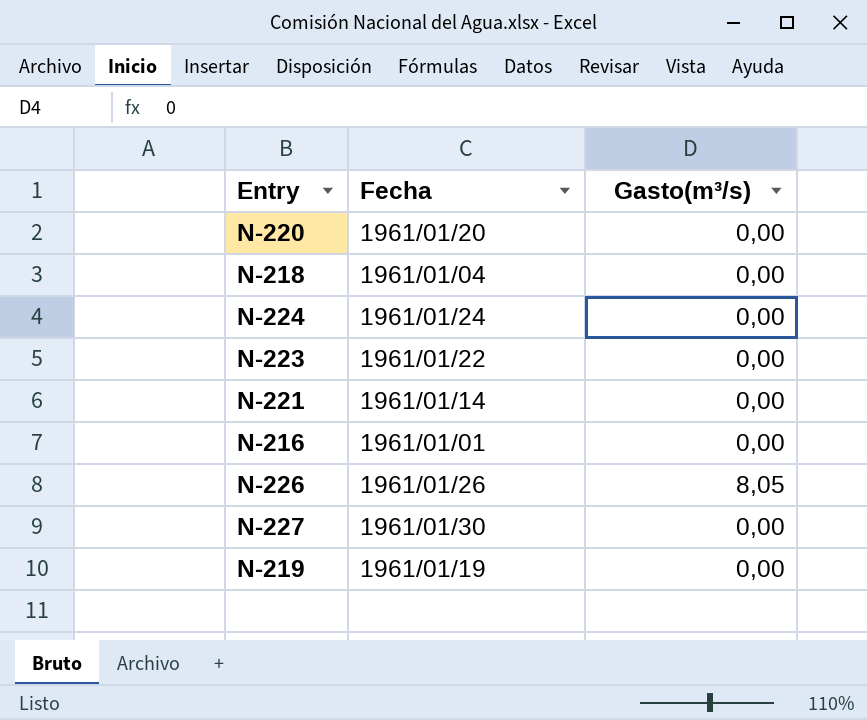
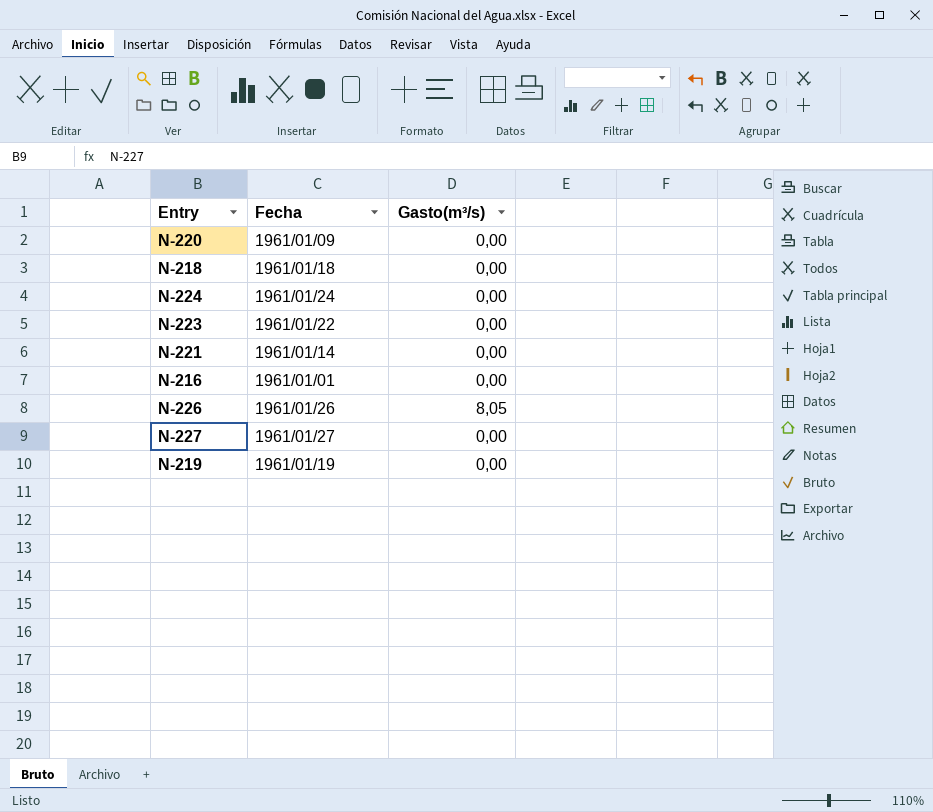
N-220 | Fecha: 1961/01/20 -> 1961/01/09
N-218 | Fecha: 1961/01/04 -> 1961/01/18
N-227 | Fecha: 1961/01/30 -> 1961/01/27

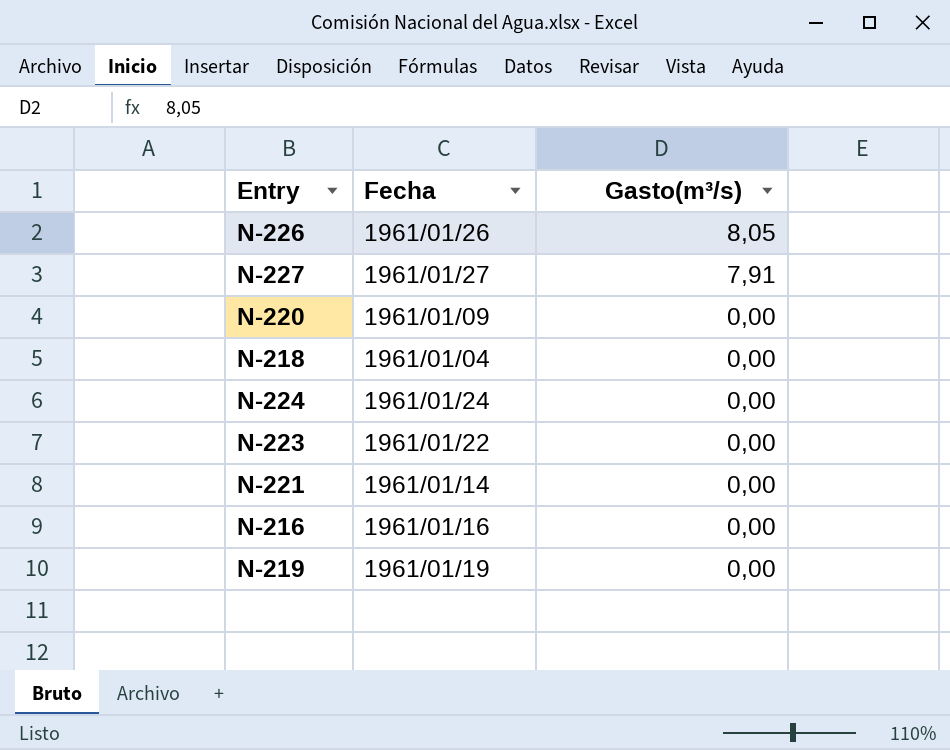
row order: none -> Gasto(m³/s) descending
N-227 | Gasto(m³/s): 0,00 -> 7,91
N-218 | Fecha: 1961/01/18 -> 1961/01/04
N-216 | Fecha: 1961/01/01 -> 1961/01/16

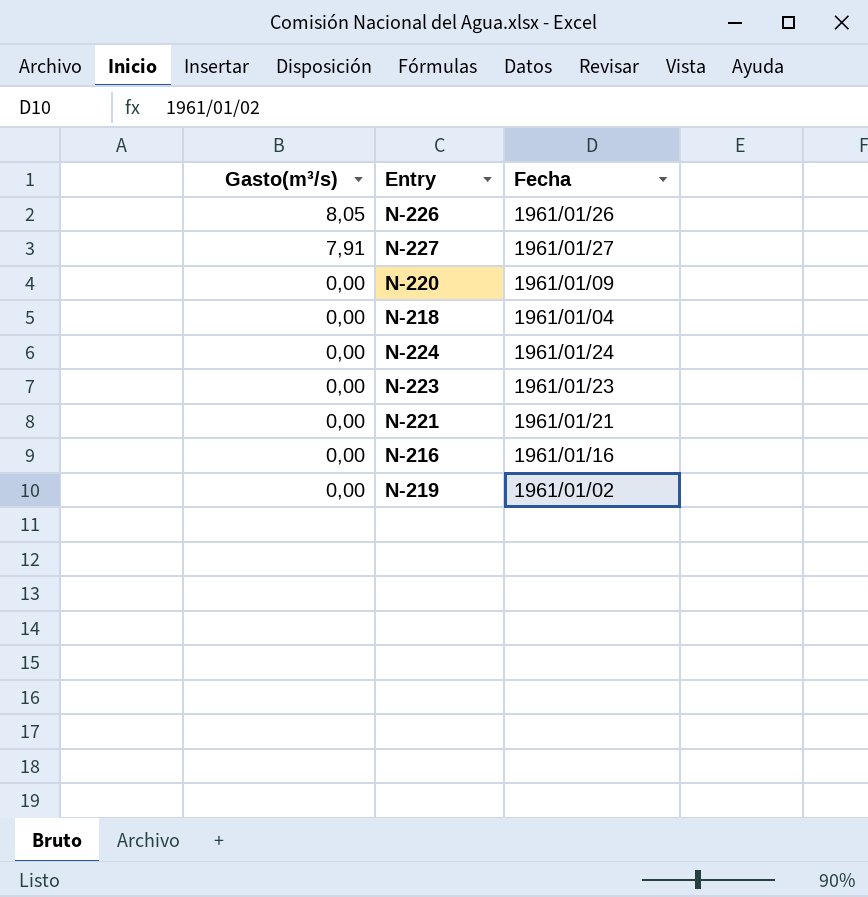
column Gasto(m³/s) | position: 3 -> 1
N-223 | Fecha: 1961/01/22 -> 1961/01/23
N-221 | Fecha: 1961/01/14 -> 1961/01/21
N-219 | Fecha: 1961/01/19 -> 1961/01/02

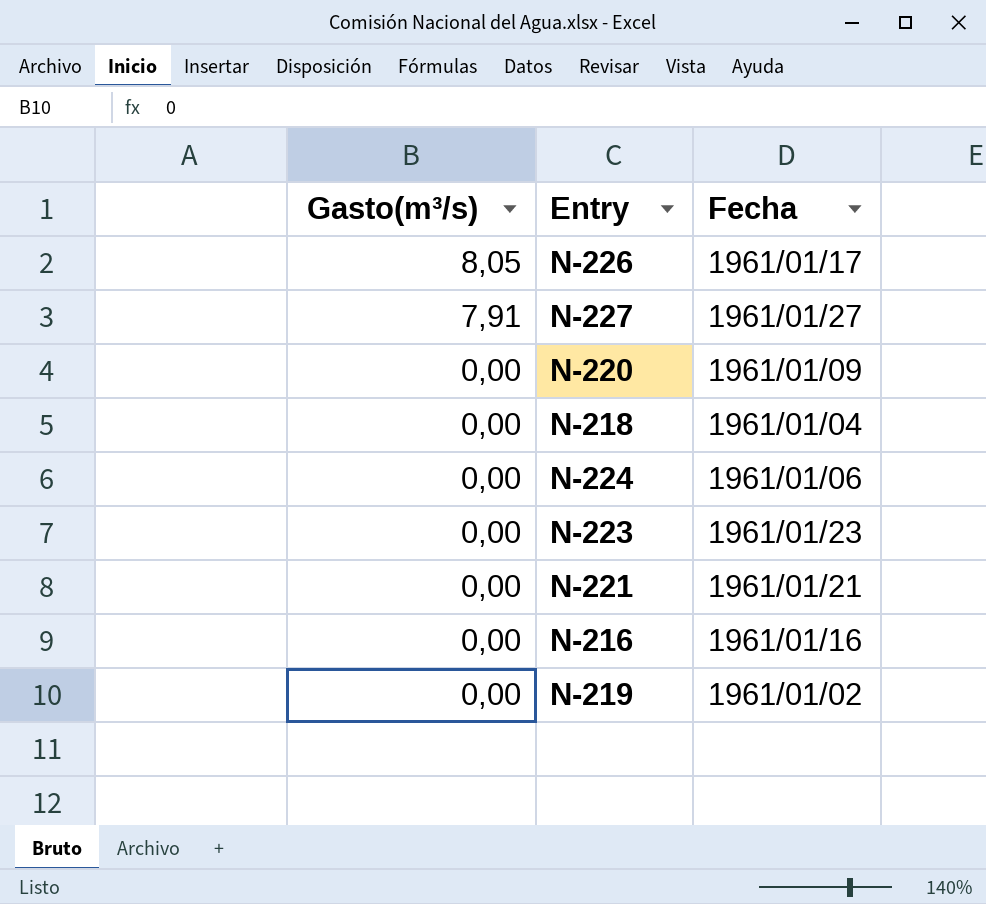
N-226 | Fecha: 1961/01/26 -> 1961/01/17
N-224 | Fecha: 1961/01/24 -> 1961/01/06

